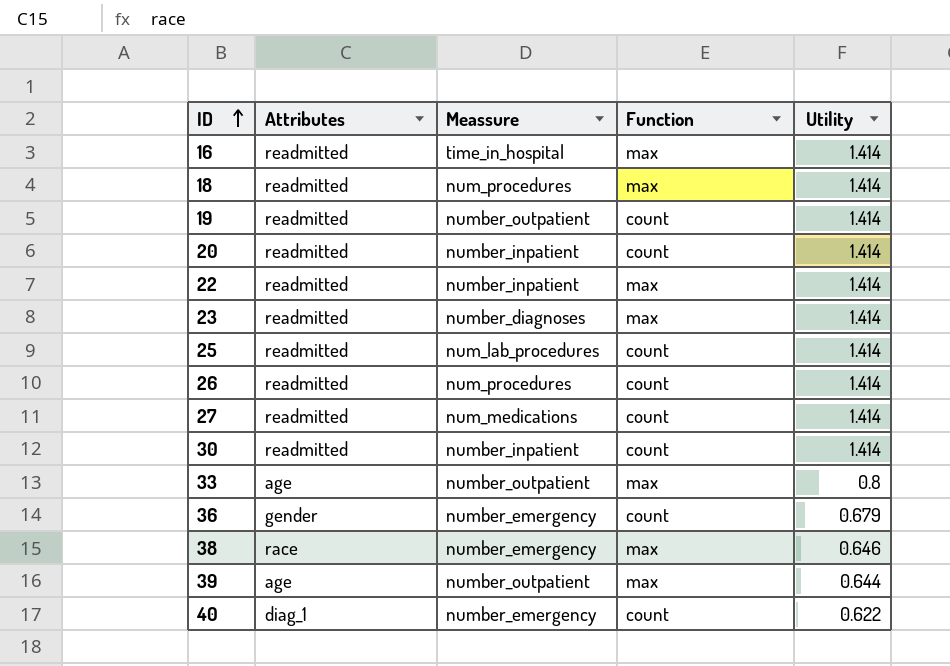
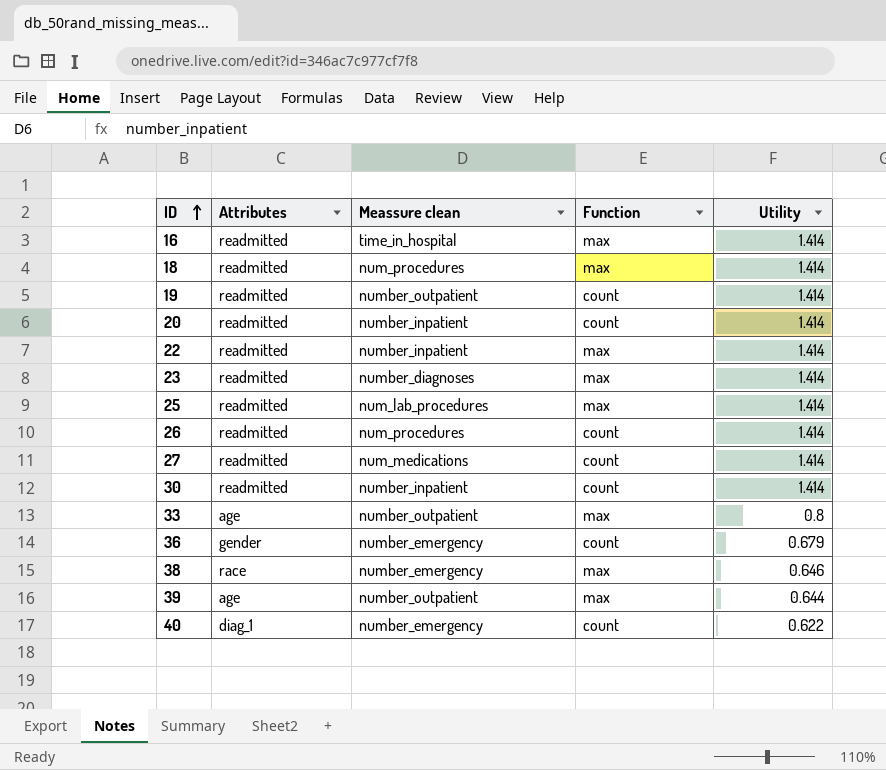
column name: Meassure -> Meassure clean
25 | Function: count -> max

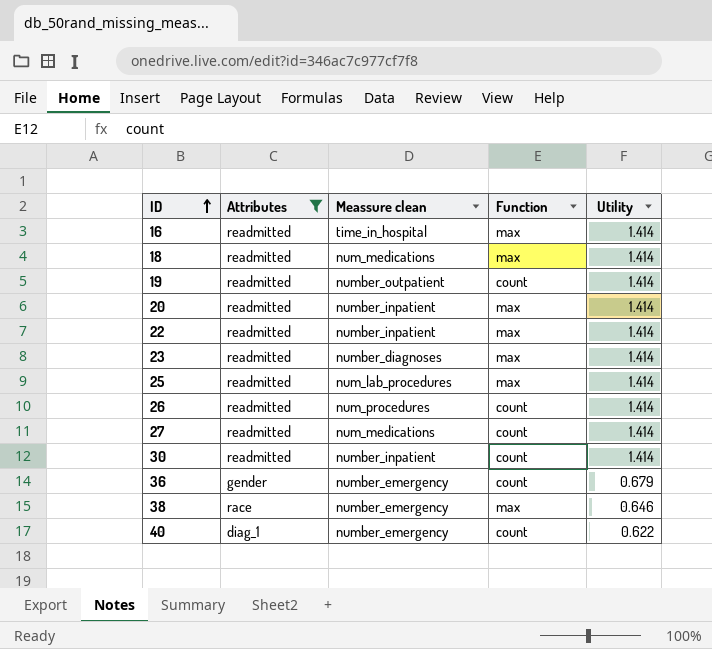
filter: none -> Attributes != age
18 | Meassure clean: num_procedures -> num_medications
20 | Function: count -> max

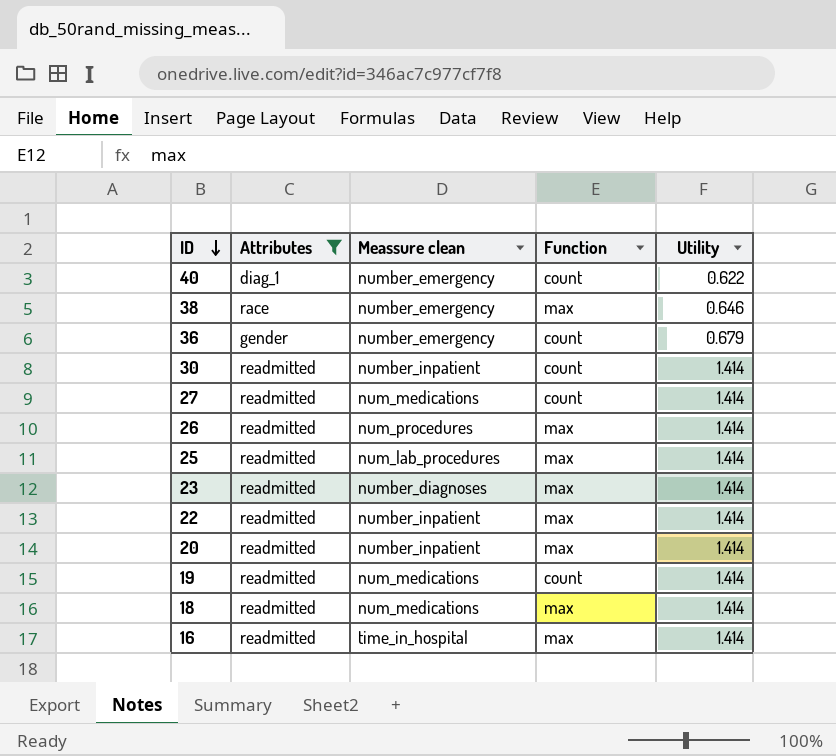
row order: ID ascending -> ID descending
26 | Function: count -> max
19 | Meassure clean: number_outpatient -> num_medications

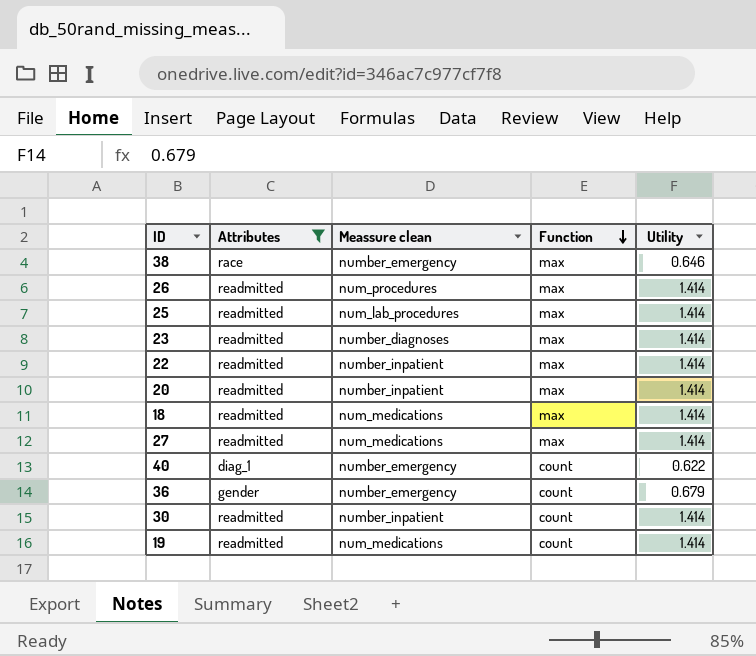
row order: ID descending -> Function descending
row 16: readmitted | time_in_hospital | max | 1.414 -> none
27 | Function: count -> max

